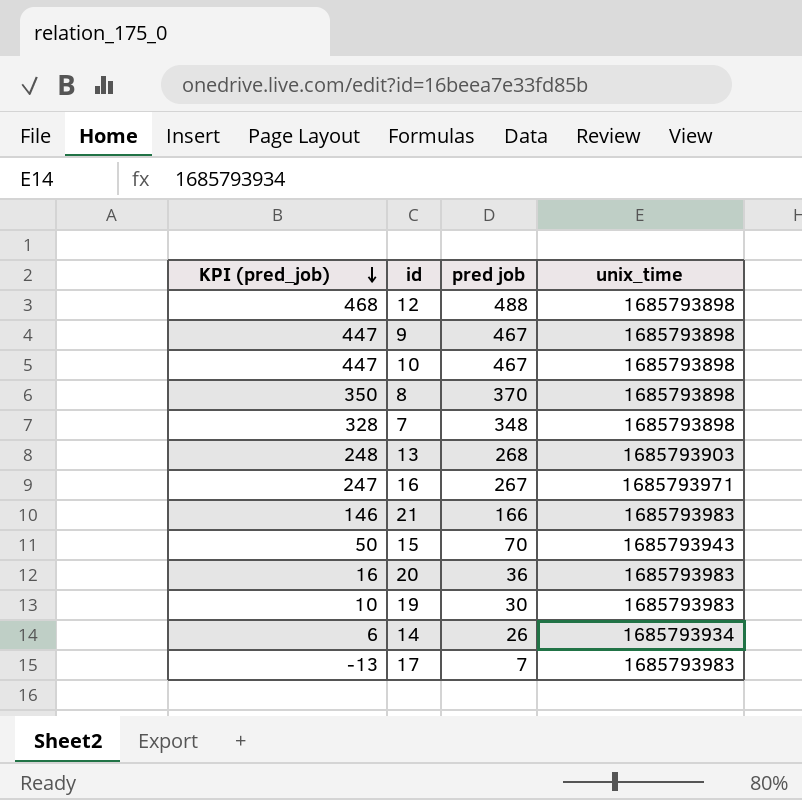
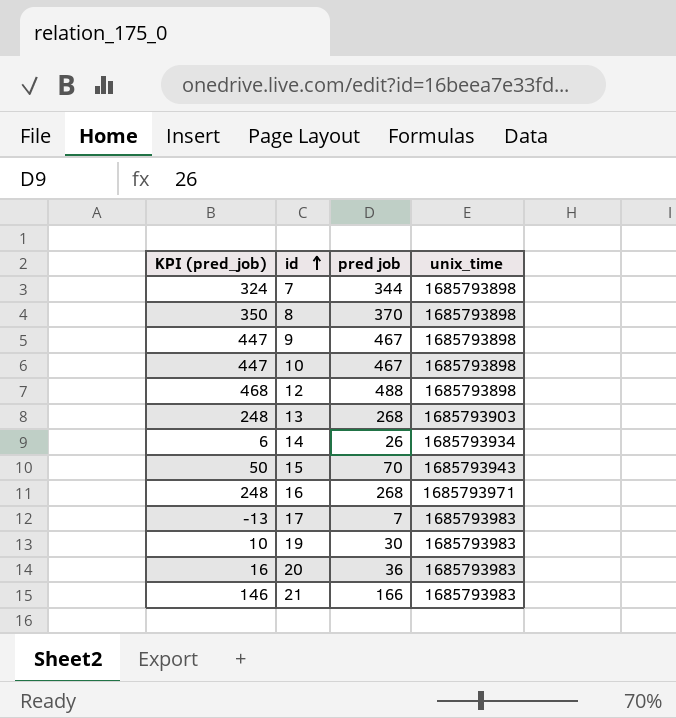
row order: KPI (pred_job) descending -> id ascending
7 | KPI (pred_job): 328 -> 324
7 | pred job: 348 -> 344
16 | KPI (pred_job): 247 -> 248
16 | pred job: 267 -> 268

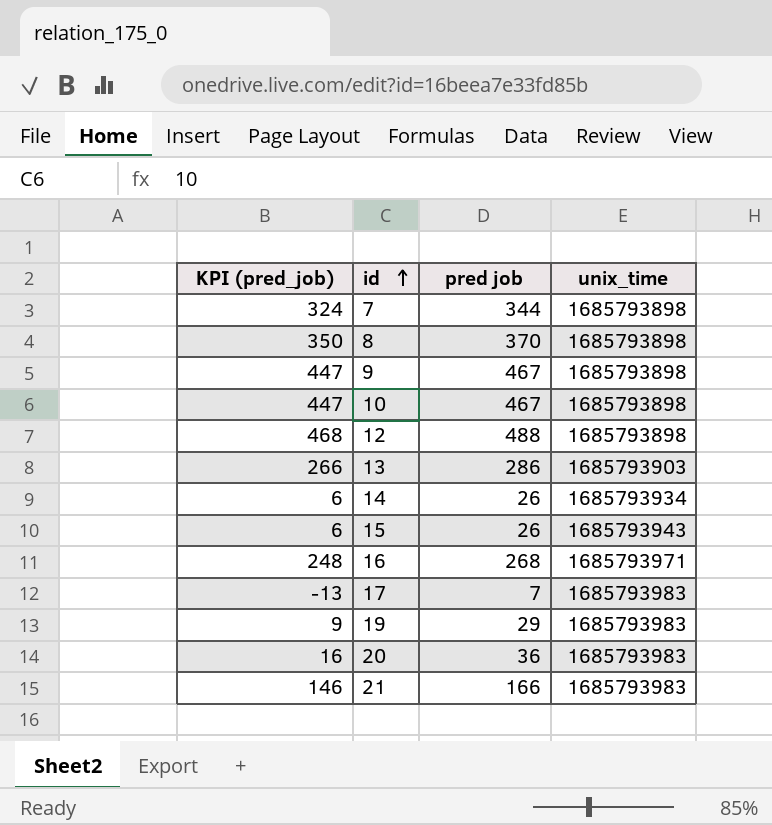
13 | KPI (pred_job): 248 -> 266
13 | pred job: 268 -> 286
15 | KPI (pred_job): 50 -> 6
15 | pred job: 70 -> 26
19 | KPI (pred_job): 10 -> 9
19 | pred job: 30 -> 29

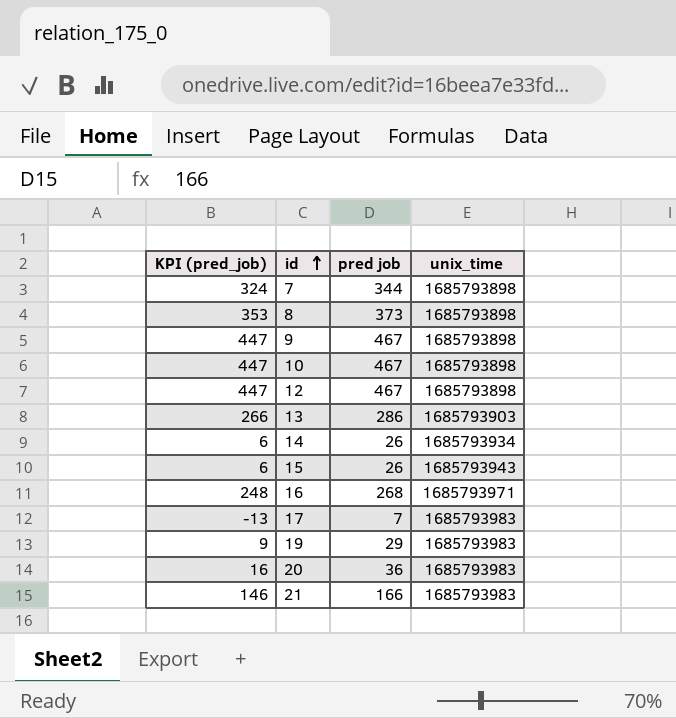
8 | KPI (pred_job): 350 -> 353
8 | pred job: 370 -> 373
12 | KPI (pred_job): 468 -> 447
12 | pred job: 488 -> 467

